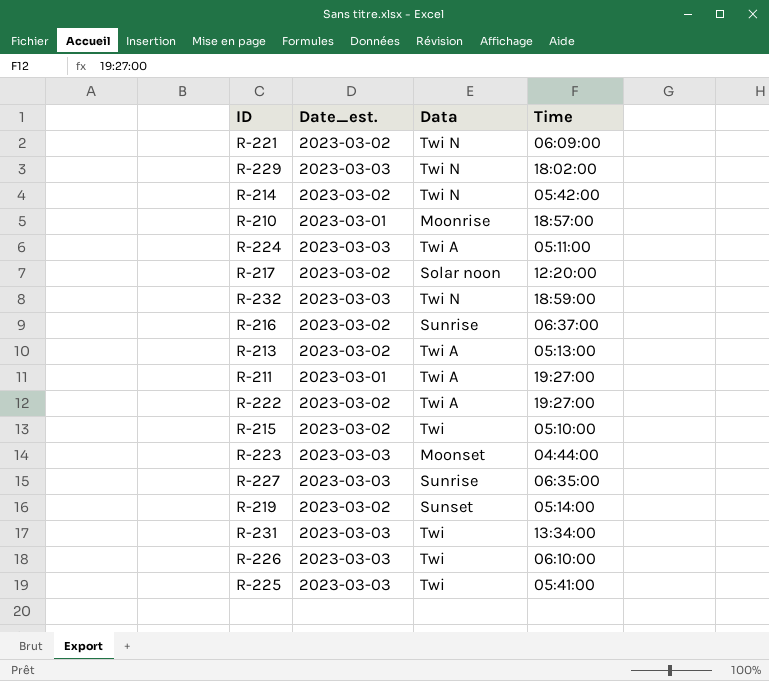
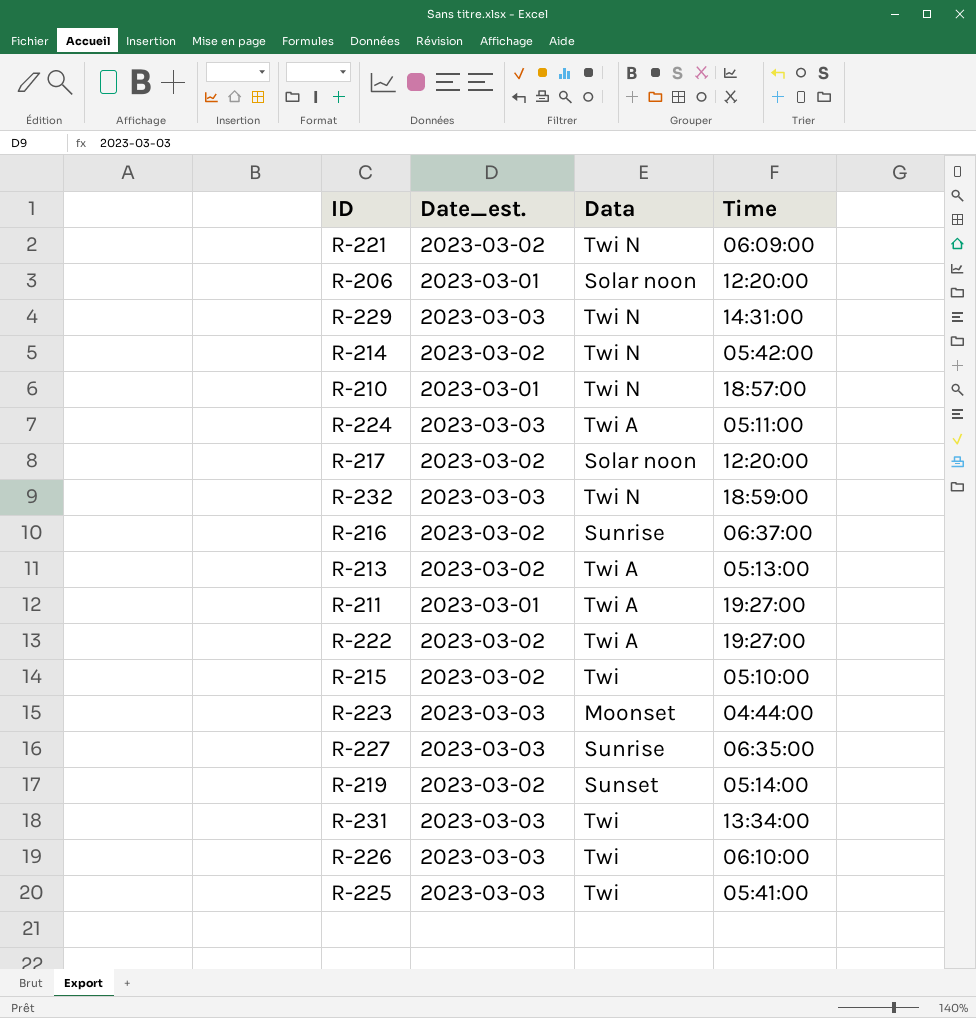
row R-206: none -> 2023-03-01 | Solar noon | 12:20:00
R-229 | Time: 18:02:00 -> 14:31:00
R-210 | Data: Moonrise -> Twi N

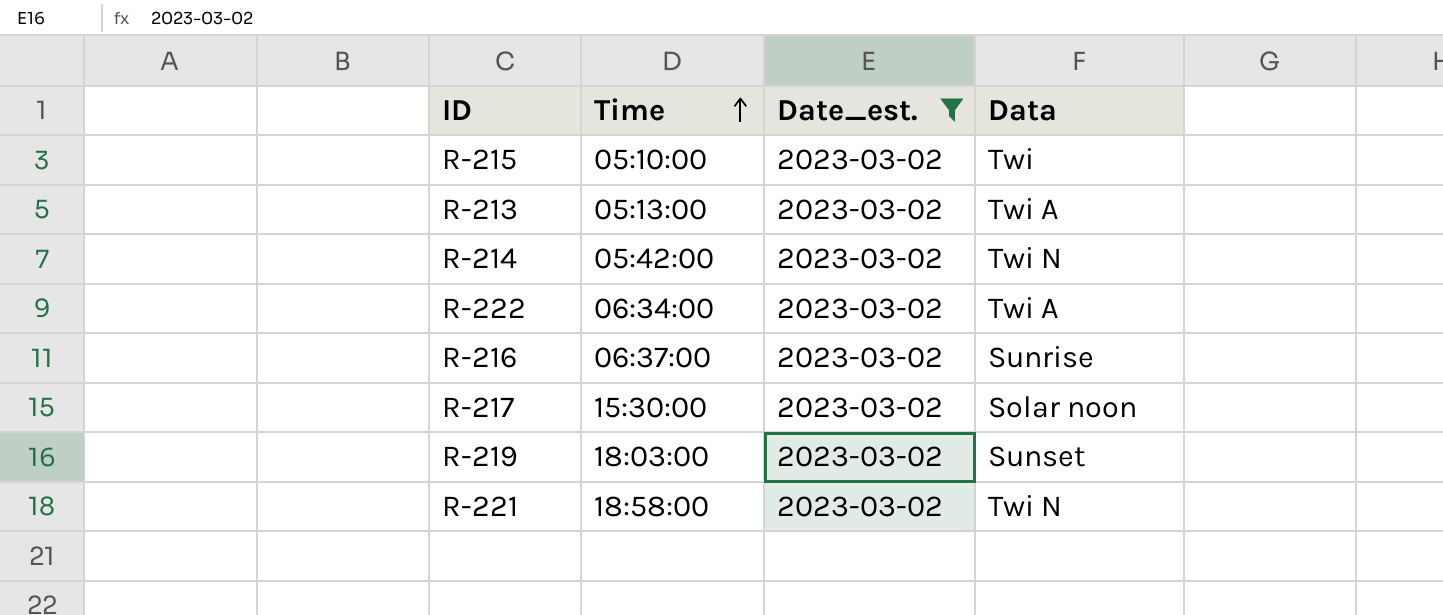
filter: none -> Date_est. = 2023-03-02
row order: none -> Time ascending
column Time | position: 4 -> 2
R-222 | Time: 19:27:00 -> 06:34:00
R-217 | Time: 12:20:00 -> 15:30:00
R-219 | Time: 05:14:00 -> 18:03:00
R-221 | Time: 06:09:00 -> 18:58:00

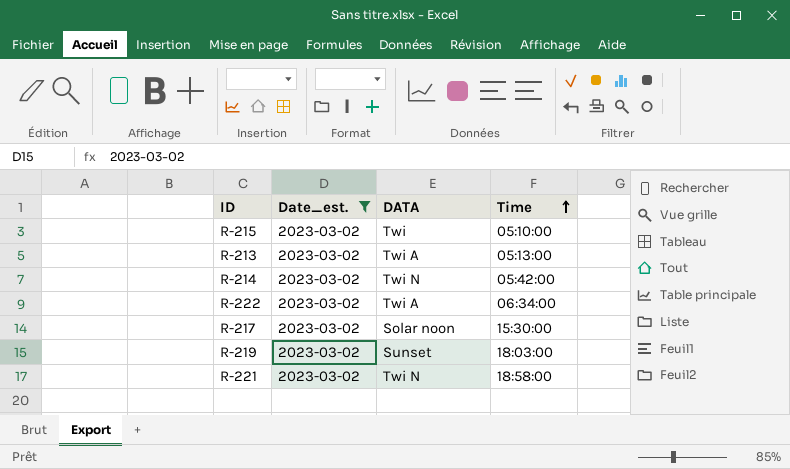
column name: Data -> DATA
column Time | position: 2 -> 4
row R-216: 06:37:00 | 2023-03-02 | Sunrise -> none

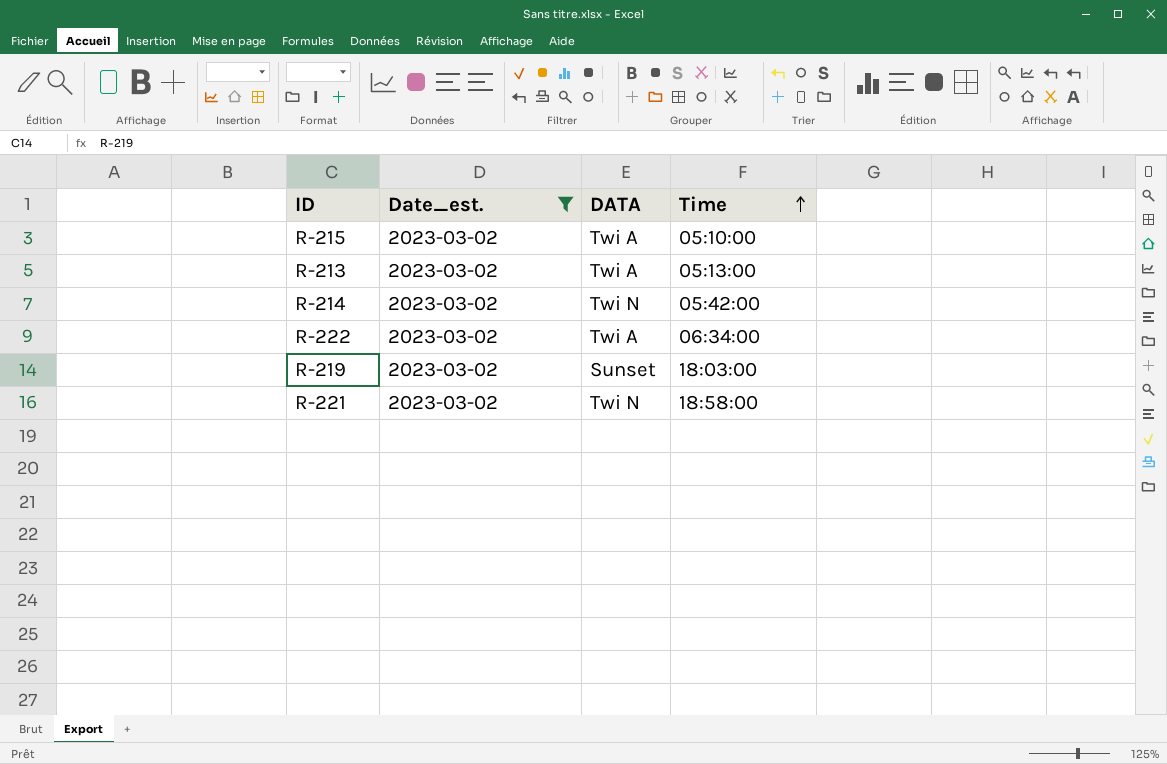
row R-217: 2023-03-02 | Solar noon | 15:30:00 -> none
R-215 | DATA: Twi -> Twi A

